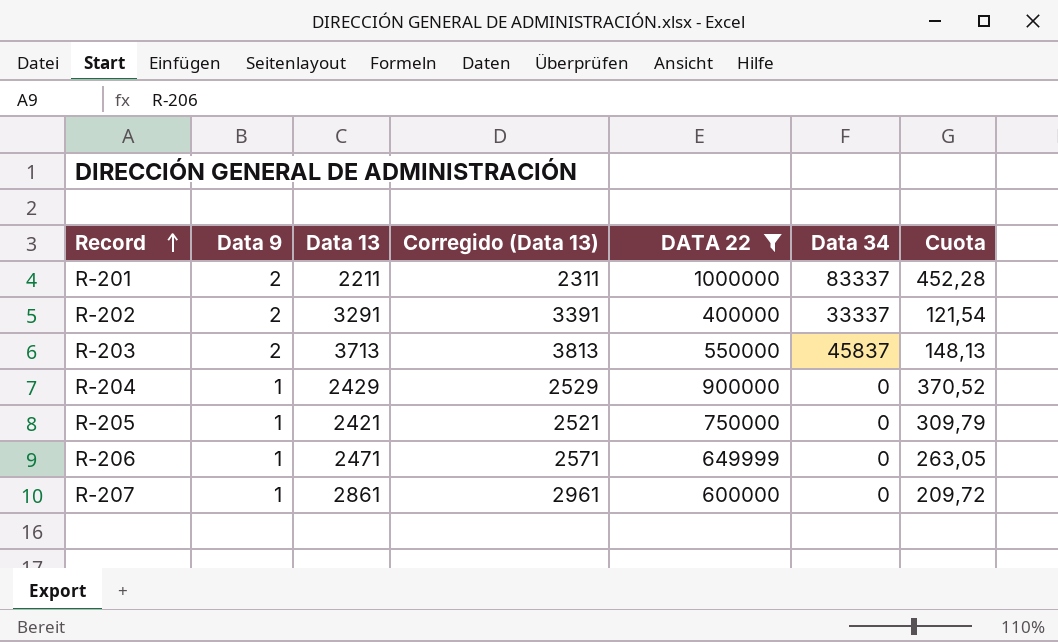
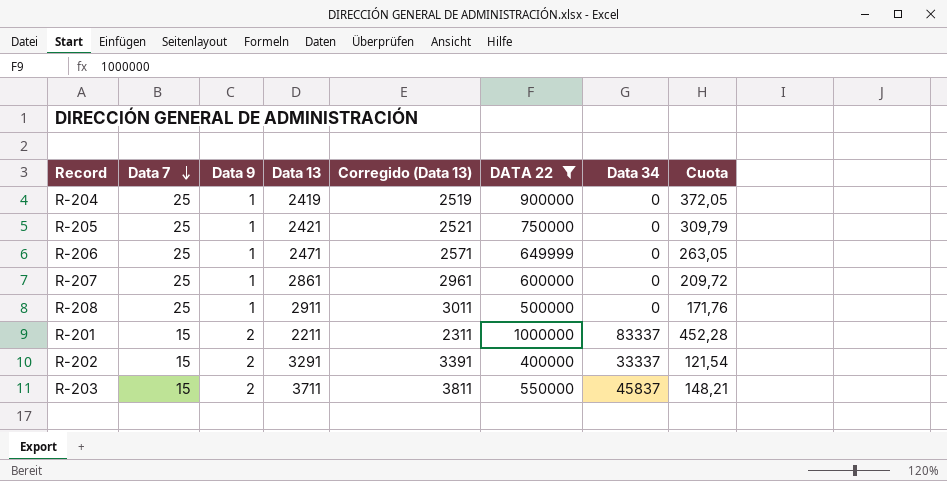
row order: Record ascending -> Data 7 descending
column Data 7 | position: none -> 2
R-204 | Data 13: 2429 -> 2419
R-204 | Corregido (Data 13): 2529 -> 2519
R-204 | Cuota: 370,52 -> 372,05
row R-208: none -> 25 | 1 | 2911 | 3011 | 500000 | 0 | 171,76
R-203 | Data 13: 3713 -> 3711
R-203 | Corregido (Data 13): 3813 -> 3811
R-203 | Cuota: 148,13 -> 148,21

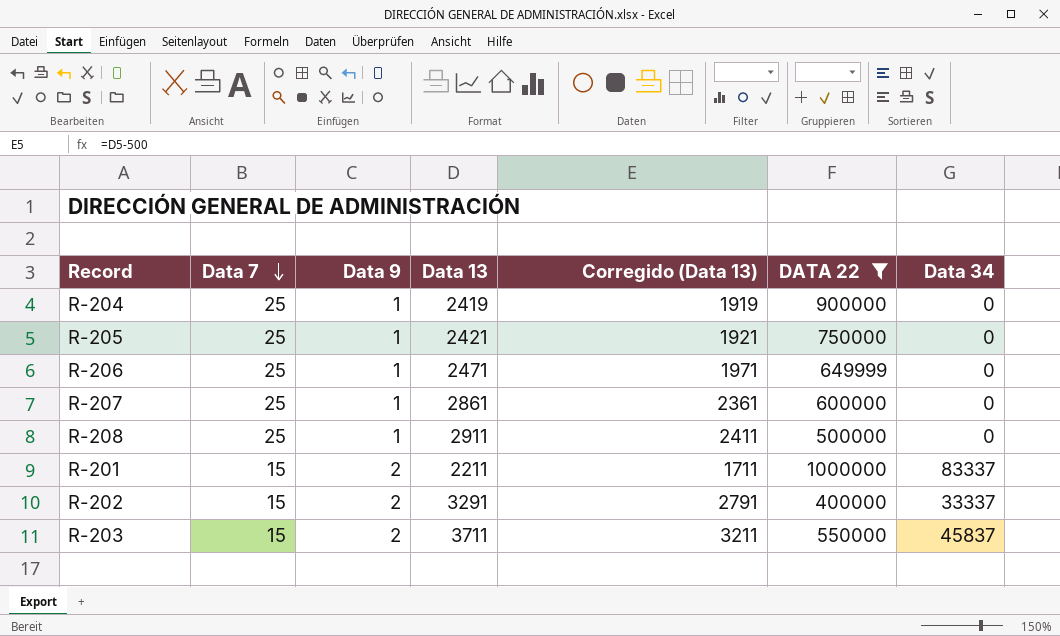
column Cuota | formula: [DATA 22] / [Data 13] -> none
column Corregido (Data 13) | formula: [Data 13] + 100 -> [Data 13] - 500

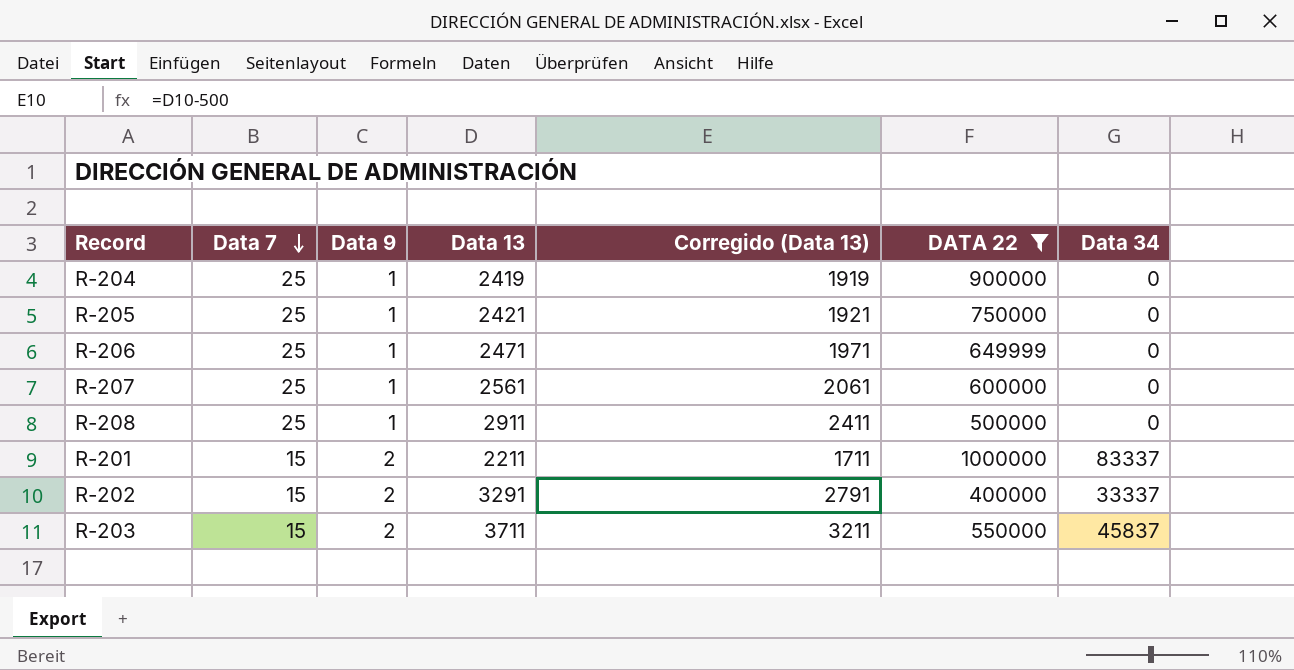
R-207 | Data 13: 2861 -> 2561
R-207 | Corregido (Data 13): 2361 -> 2061

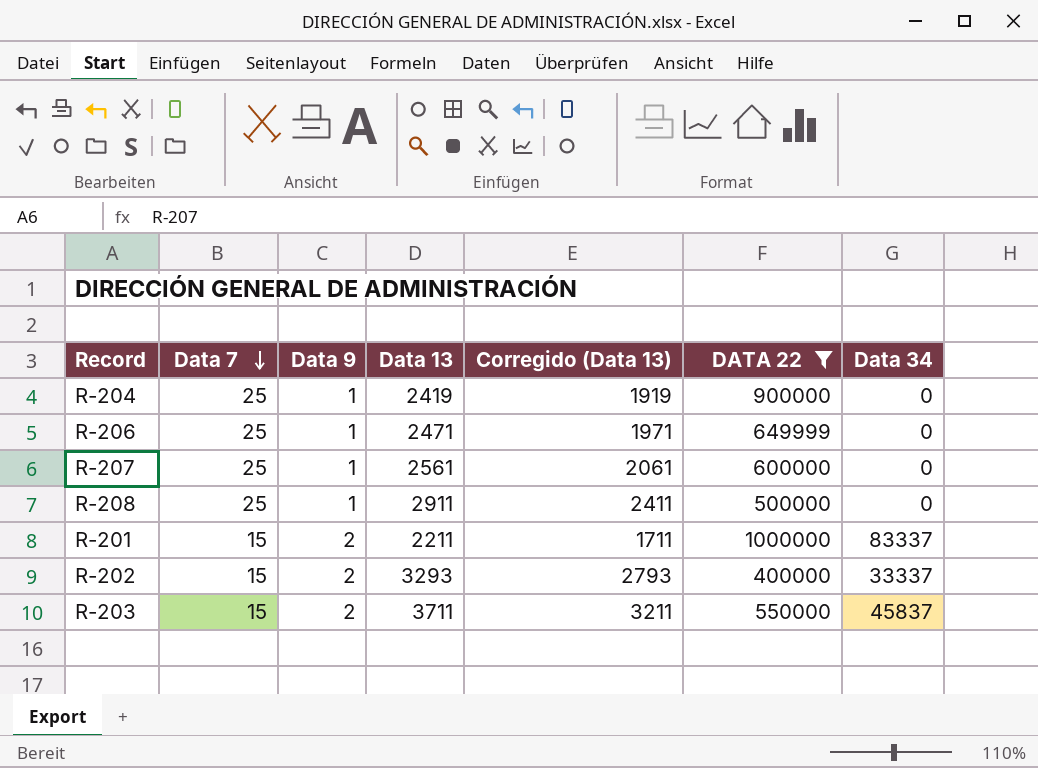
row R-205: 25 | 1 | 2421 | 1921 | 750000 | 0 -> none
R-202 | Data 13: 3291 -> 3293
R-202 | Corregido (Data 13): 2791 -> 2793

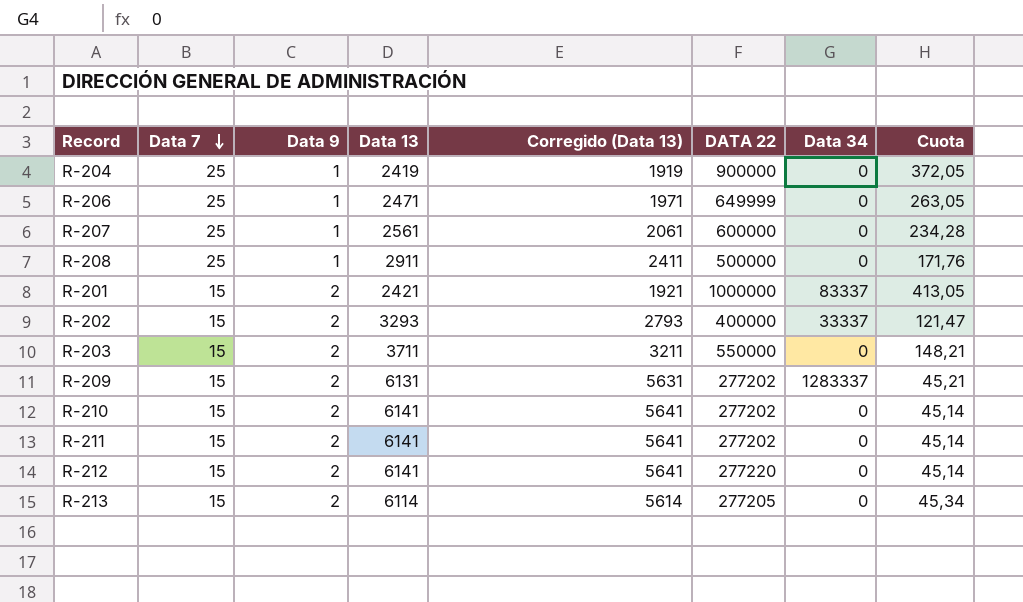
filter: DATA 22 >= 400000 -> none
column Cuota | formula: none -> [DATA 22] / [Data 13]
R-201 | Data 13: 2211 -> 2421
R-201 | Corregido (Data 13): 1711 -> 1921
R-203 | Data 34: 45837 -> 0

